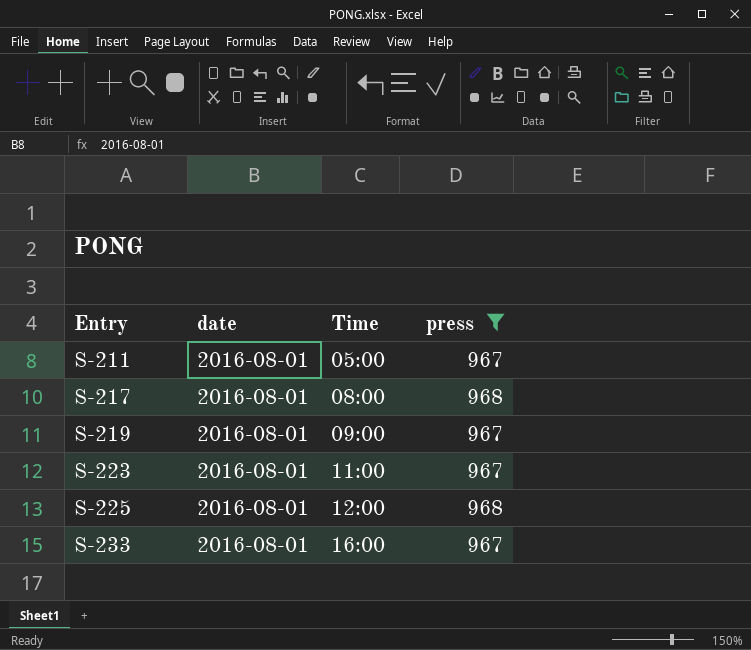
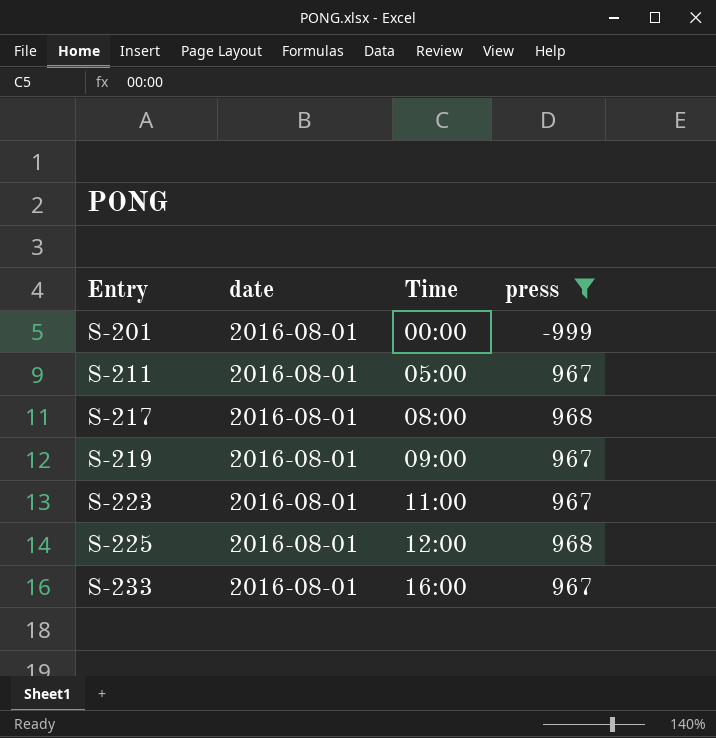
row S-201: none -> 2016-08-01 | 00:00 | -999

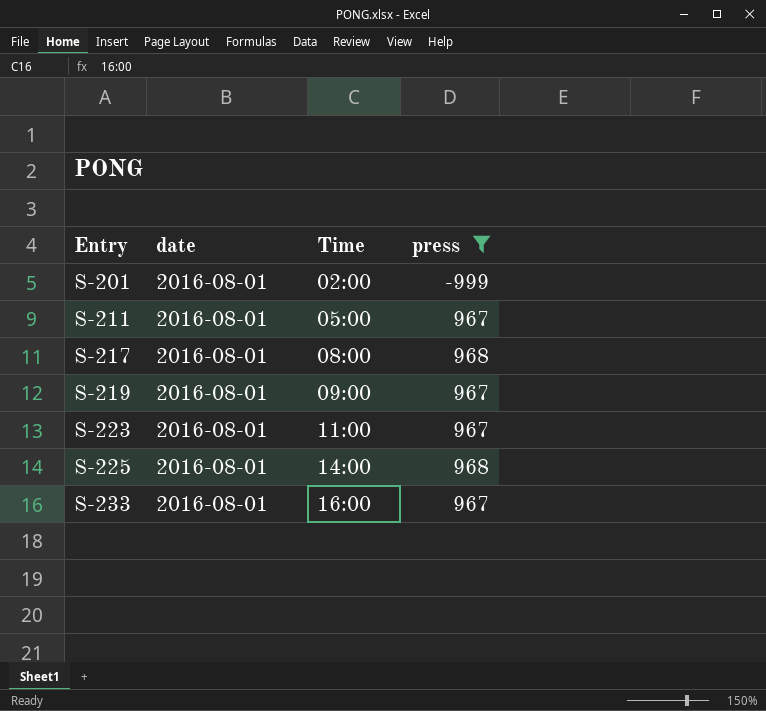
S-201 | Time: 00:00 -> 02:00
S-225 | Time: 12:00 -> 14:00

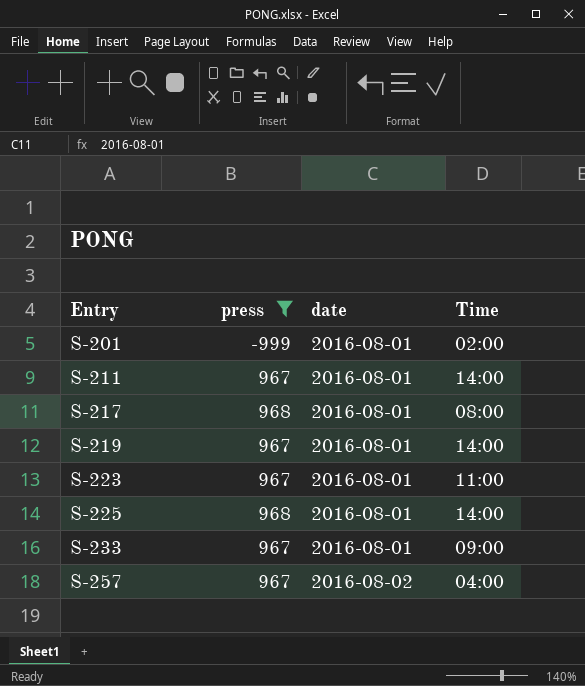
column press | position: 4 -> 2
S-211 | Time: 05:00 -> 14:00
S-219 | Time: 09:00 -> 14:00
S-233 | Time: 16:00 -> 09:00
row S-257: none -> 967 | 2016-08-02 | 04:00

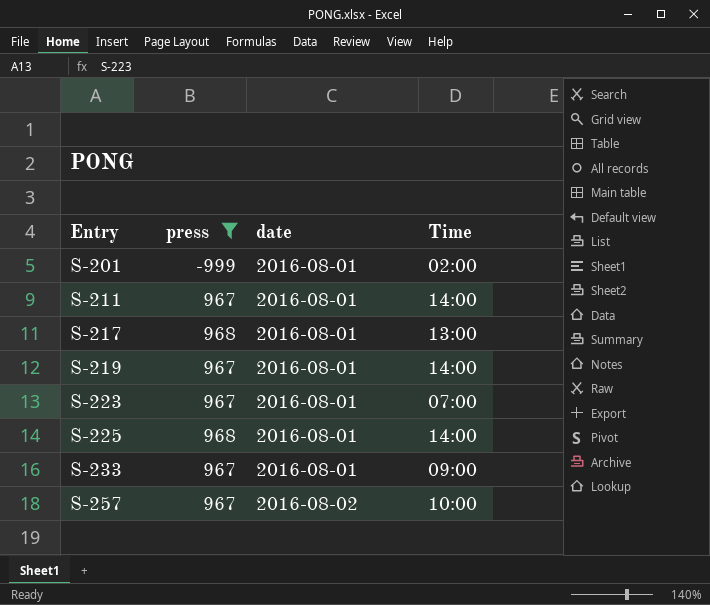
S-217 | Time: 08:00 -> 13:00
S-223 | Time: 11:00 -> 07:00
S-257 | Time: 04:00 -> 10:00

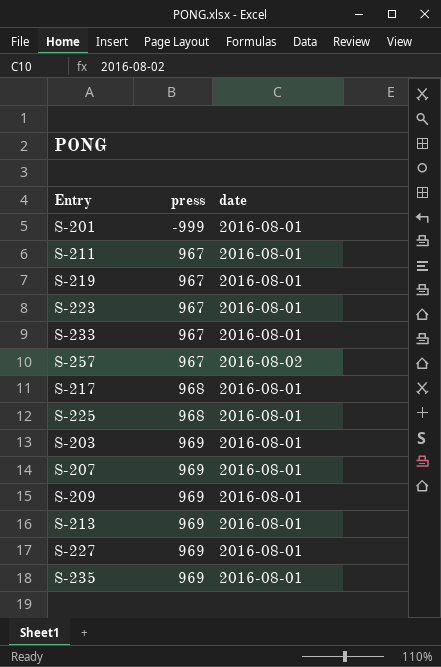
filter: press != 969 -> none
row order: Entry ascending -> press ascending
column Time | position: 4 -> none

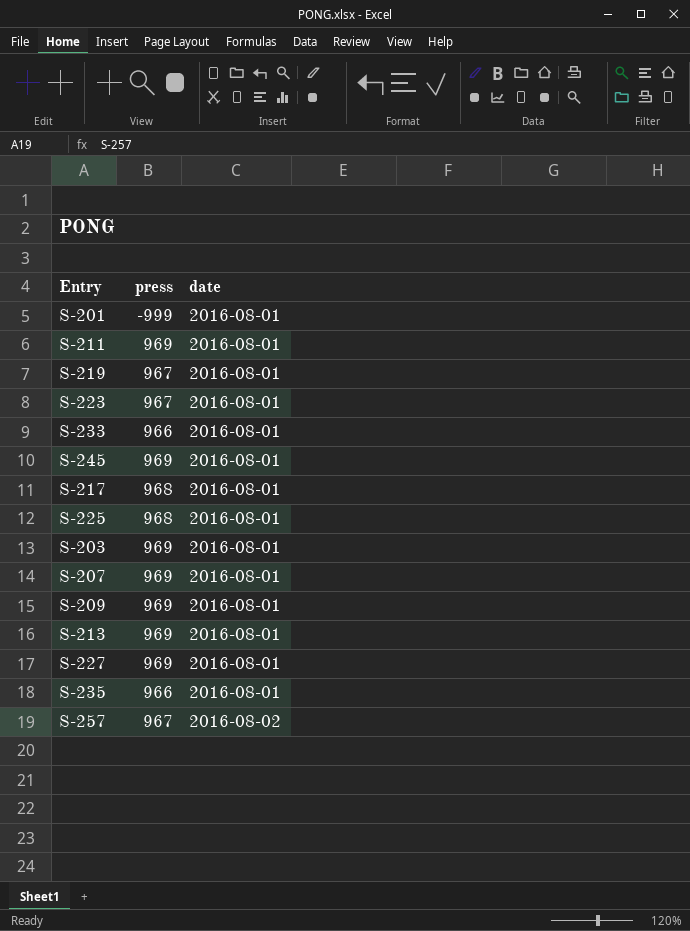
row order: press ascending -> date ascending
S-211 | press: 967 -> 969
S-233 | press: 967 -> 966
row S-245: none -> 969 | 2016-08-01
S-235 | press: 969 -> 966

